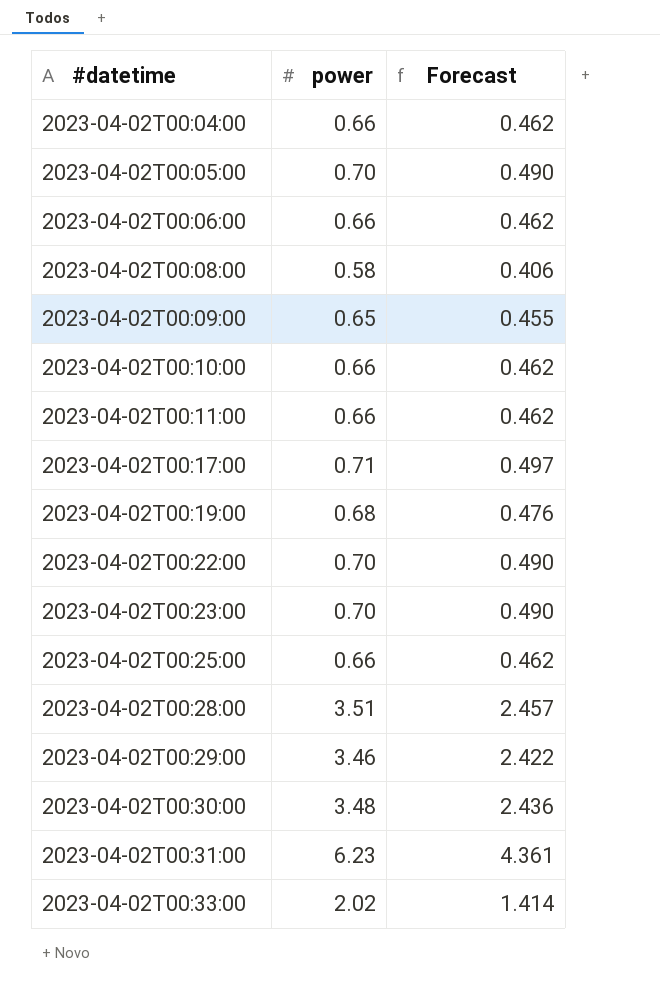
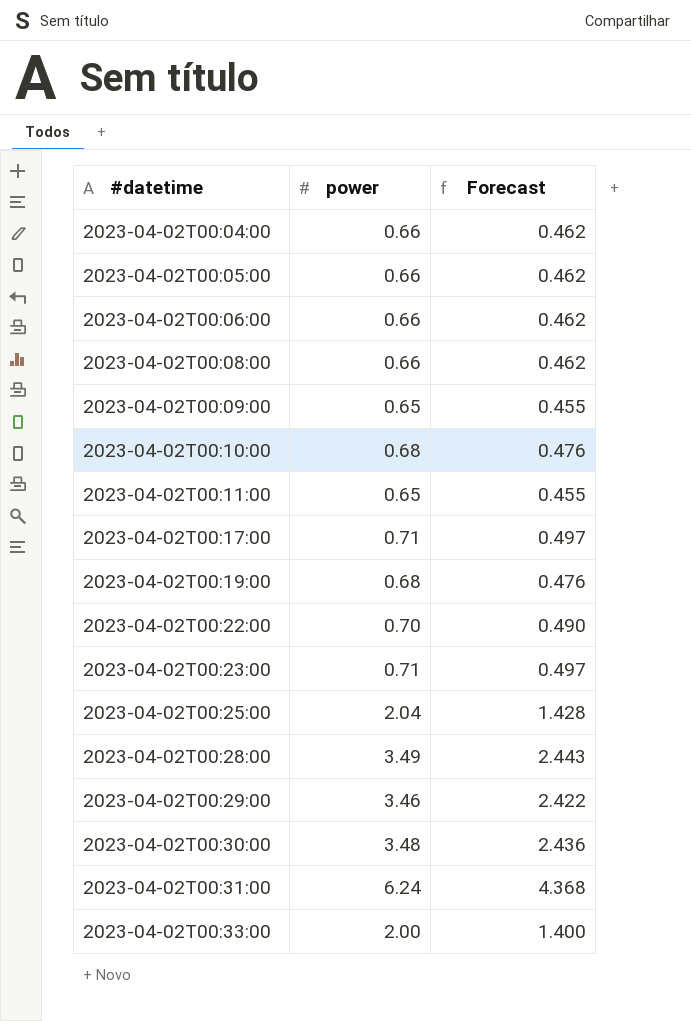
2023-04-02T00:05:00 | power: 0.70 -> 0.66
2023-04-02T00:05:00 | Forecast: 0.490 -> 0.462
2023-04-02T00:08:00 | power: 0.58 -> 0.66
2023-04-02T00:08:00 | Forecast: 0.406 -> 0.462
2023-04-02T00:10:00 | power: 0.66 -> 0.68
2023-04-02T00:10:00 | Forecast: 0.462 -> 0.476
2023-04-02T00:11:00 | power: 0.66 -> 0.65
2023-04-02T00:11:00 | Forecast: 0.462 -> 0.455
2023-04-02T00:23:00 | power: 0.70 -> 0.71
2023-04-02T00:23:00 | Forecast: 0.490 -> 0.497
2023-04-02T00:25:00 | power: 0.66 -> 2.04
2023-04-02T00:25:00 | Forecast: 0.462 -> 1.428
2023-04-02T00:28:00 | power: 3.51 -> 3.49
2023-04-02T00:28:00 | Forecast: 2.457 -> 2.443
2023-04-02T00:31:00 | power: 6.23 -> 6.24
2023-04-02T00:31:00 | Forecast: 4.361 -> 4.368
2023-04-02T00:33:00 | power: 2.02 -> 2.00
2023-04-02T00:33:00 | Forecast: 1.414 -> 1.400

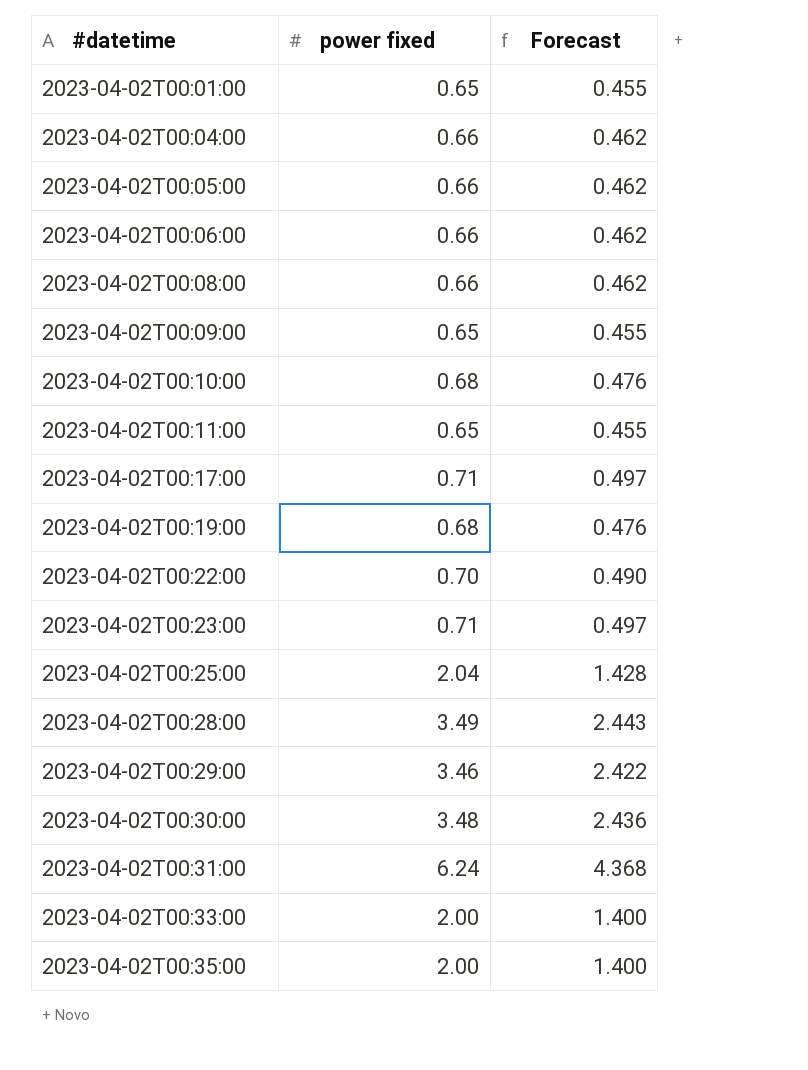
column name: power -> power fixed
row 2023-04-02T00:01:00: none -> 0.65 | 0.455
row 2023-04-02T00:35:00: none -> 2.00 | 1.400

